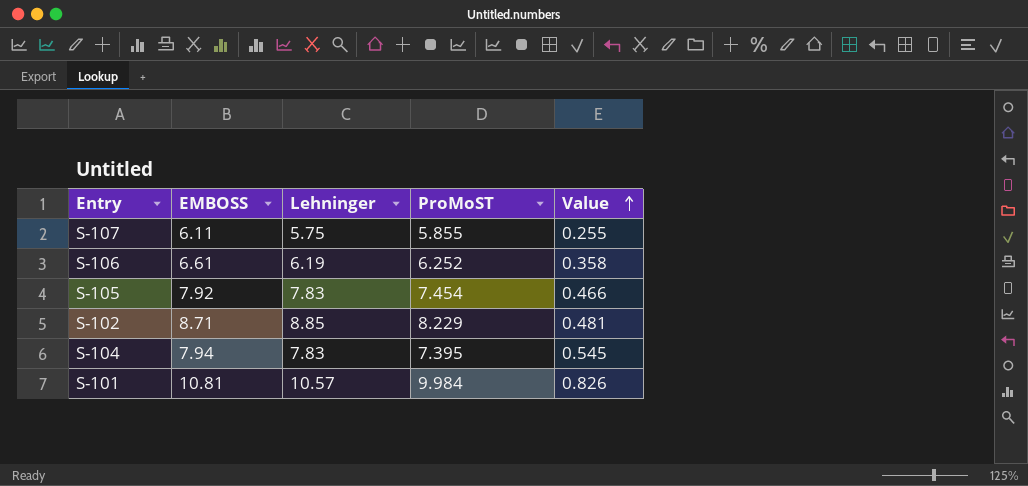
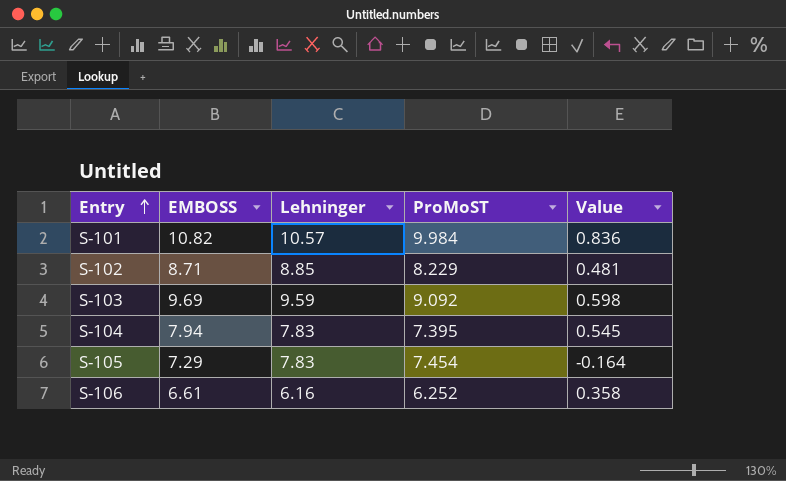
row order: Value ascending -> Entry ascending
row S-107: 6.11 | 5.75 | 5.855 | 0.255 -> none
S-101 | EMBOSS: 10.81 -> 10.82
S-101 | Value: 0.826 -> 0.836
row S-103: none -> 9.69 | 9.59 | 9.092 | 0.598
S-105 | EMBOSS: 7.92 -> 7.29
S-105 | Value: 0.466 -> -0.164
S-106 | Lehninger: 6.19 -> 6.16

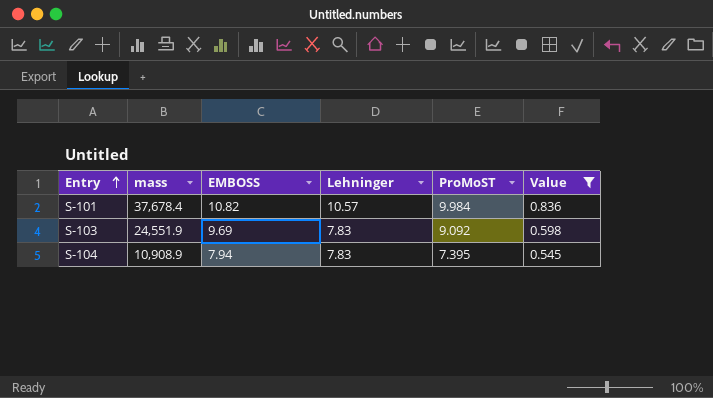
filter: none -> Value >= 0.545
column mass | position: none -> 2
S-103 | Lehninger: 9.59 -> 7.83

